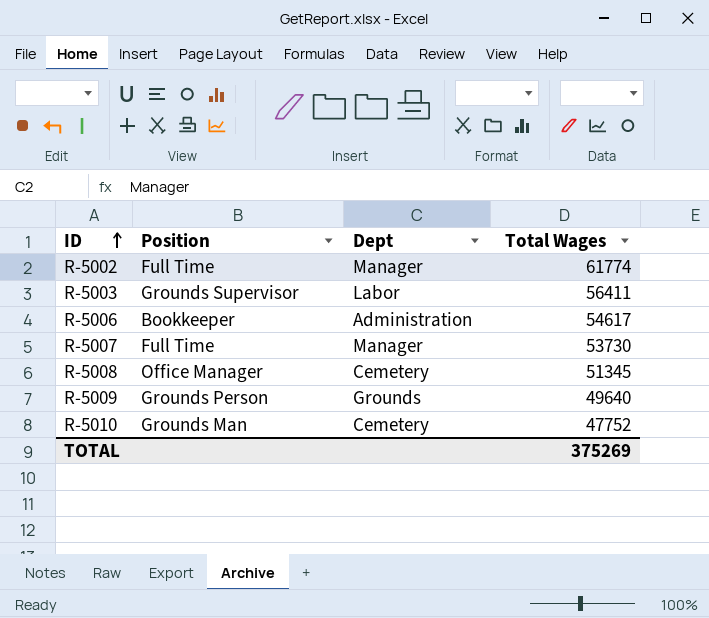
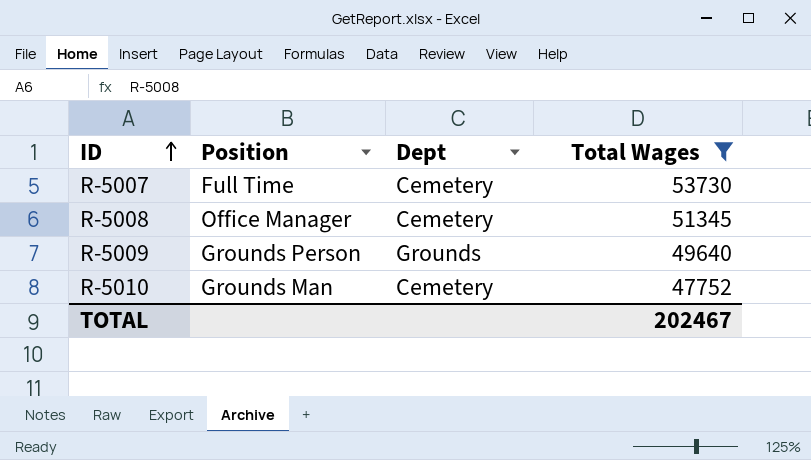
filter: none -> Total Wages <= 53730
R-5007 | Dept: Manager -> Cemetery
TOTAL | Total Wages: 375269 -> 202467

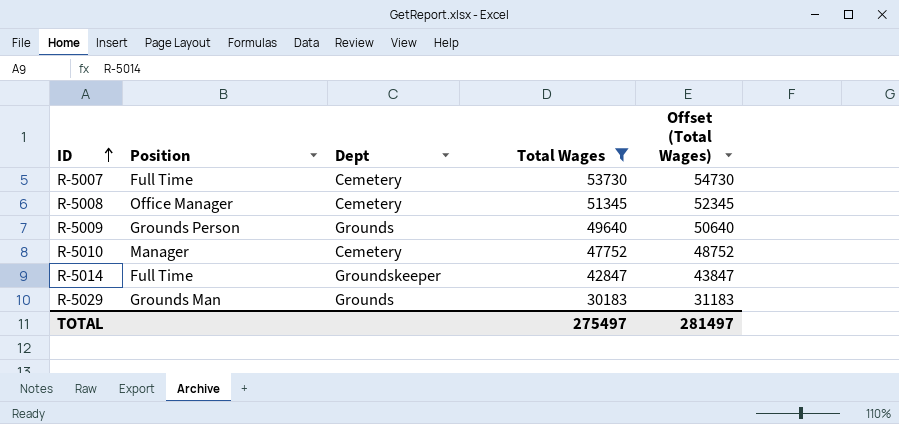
column Offset (Total Wages) | formula: none -> [Total Wages] + 1000
R-5010 | Position: Grounds Man -> Manager
row R-5014: none -> Full Time | Groundskeeper | 42847 | 43847
row R-5029: none -> Grounds Man | Grounds | 30183 | 31183
TOTAL | Total Wages: 202467 -> 275497

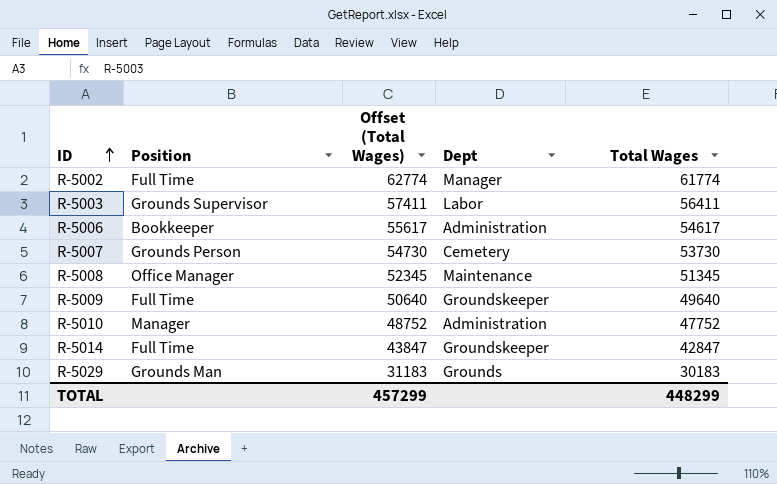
filter: Total Wages <= 53730 -> none
column Offset (Total Wages) | position: 5 -> 3
R-5007 | Position: Full Time -> Grounds Person
R-5008 | Dept: Cemetery -> Maintenance
R-5009 | Position: Grounds Person -> Full Time
R-5009 | Dept: Grounds -> Groundskeeper
R-5010 | Dept: Cemetery -> Administration
TOTAL | Offset (Total Wages): 281497 -> 457299
TOTAL | Total Wages: 275497 -> 448299

